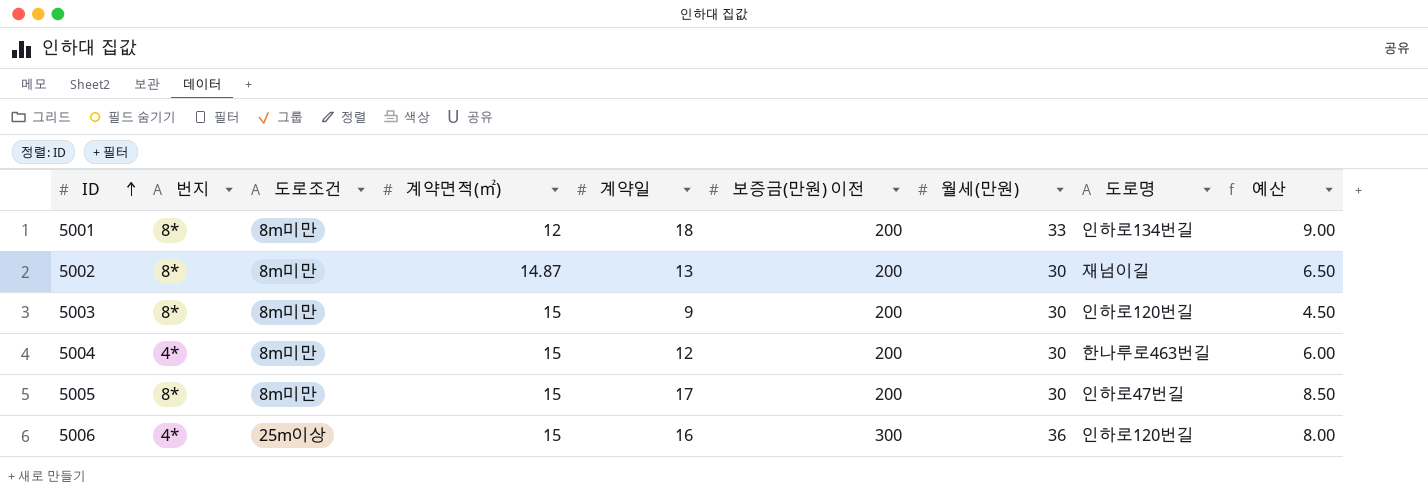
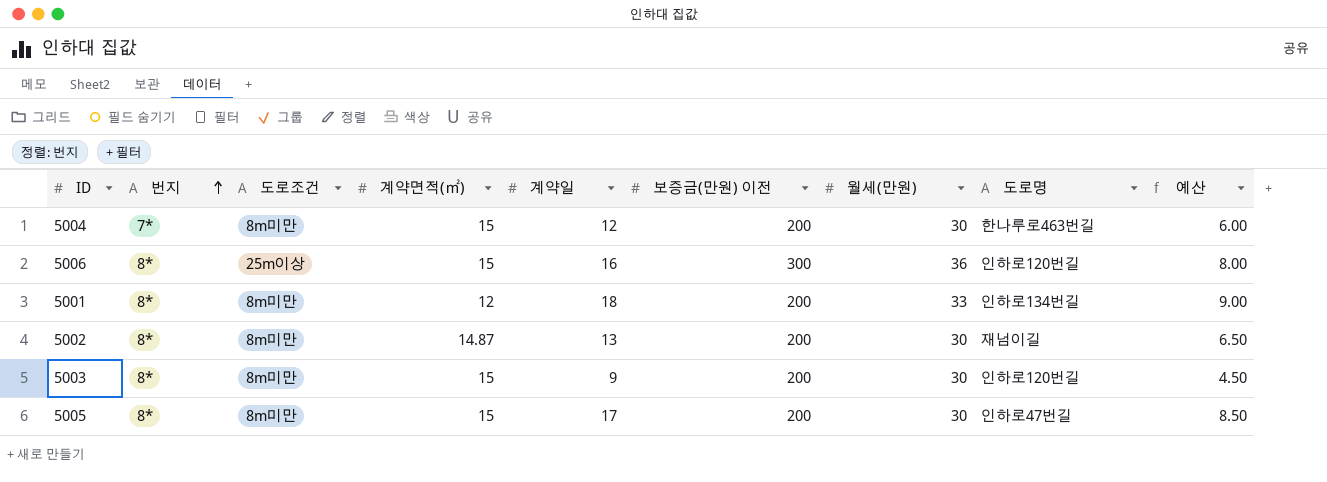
row order: ID ascending -> 번지 ascending
5004 | 번지: 4* -> 7*
5006 | 번지: 4* -> 8*

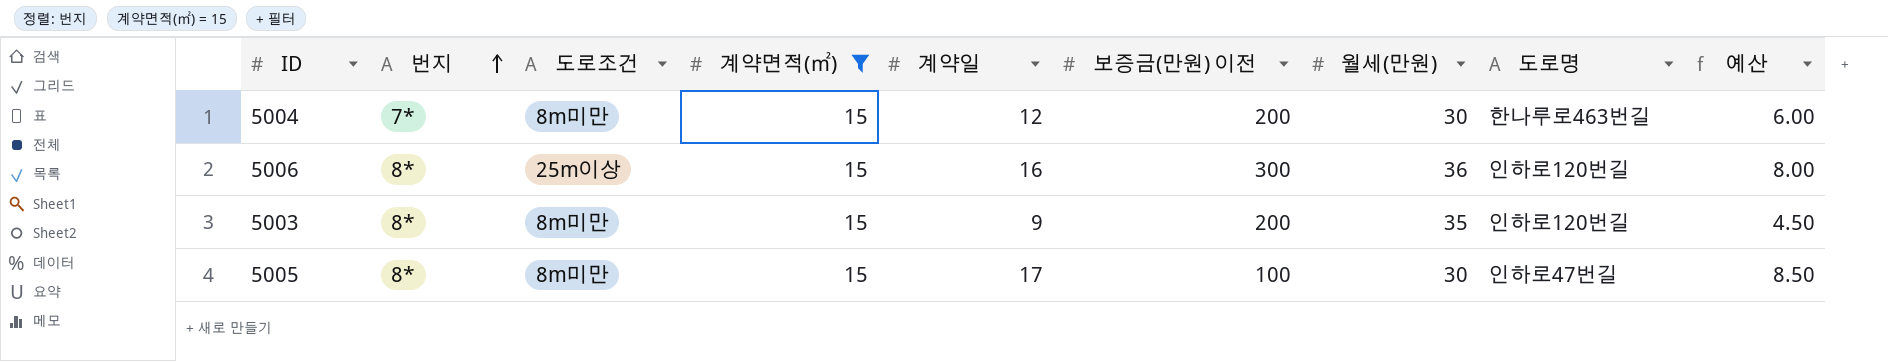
filter: none -> 계약면적(㎡) = 15
5003 | 월세(만원): 30 -> 35
5005 | 보증금(만원) 이전: 200 -> 100

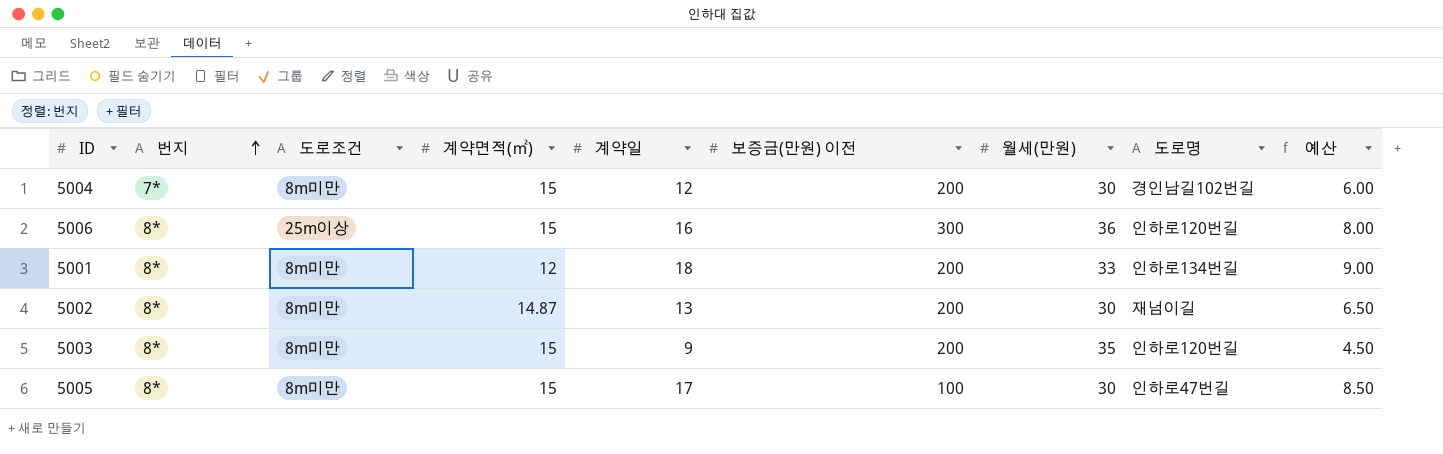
filter: 계약면적(㎡) = 15 -> none
5004 | 도로명: 한나루로463번길 -> 경인남길102번길

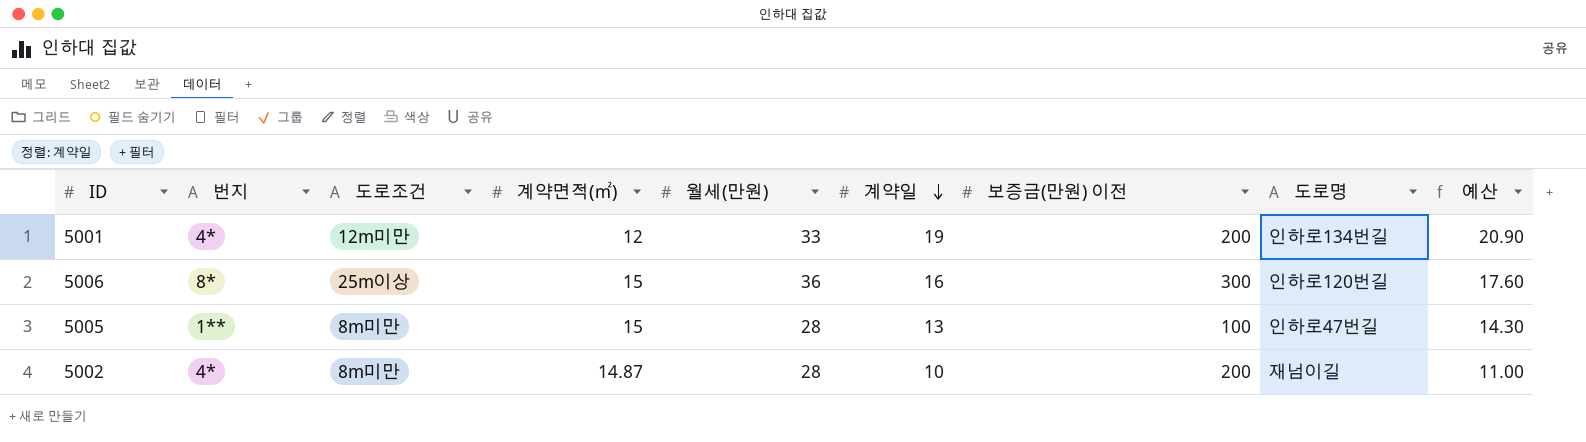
row order: 번지 ascending -> 계약일 descending
column 월세(만원) | position: 7 -> 5
column 예산 | formula: [계약일] * 0.5 -> [계약일] * 1.1
row 5004: 7* | 8m미만 | 15 | 12 | 200 | 30 | 경인남길102번길 | 6.00 -> none
row 5003: 8* | 8m미만 | 15 | 9 | 200 | 35 | 인하로120번길 | 4.50 -> none
5001 | 번지: 8* -> 4*
5001 | 도로조건: 8m미만 -> 12m미만
5001 | 계약일: 18 -> 19
5005 | 번지: 8* -> 1**
5005 | 월세(만원): 30 -> 28
5005 | 계약일: 17 -> 13
5002 | 번지: 8* -> 4*
5002 | 월세(만원): 30 -> 28
5002 | 계약일: 13 -> 10

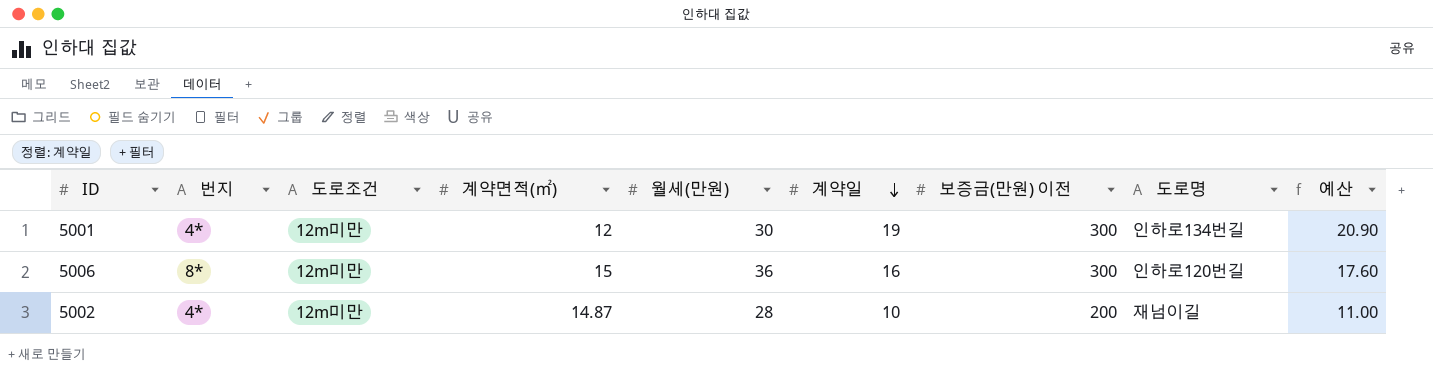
row 5005: 1** | 8m미만 | 15 | 28 | 13 | 100 | 인하로47번길 | 14.30 -> none
5001 | 월세(만원): 33 -> 30
5001 | 보증금(만원) 이전: 200 -> 300
5006 | 도로조건: 25m이상 -> 12m미만
5002 | 도로조건: 8m미만 -> 12m미만

